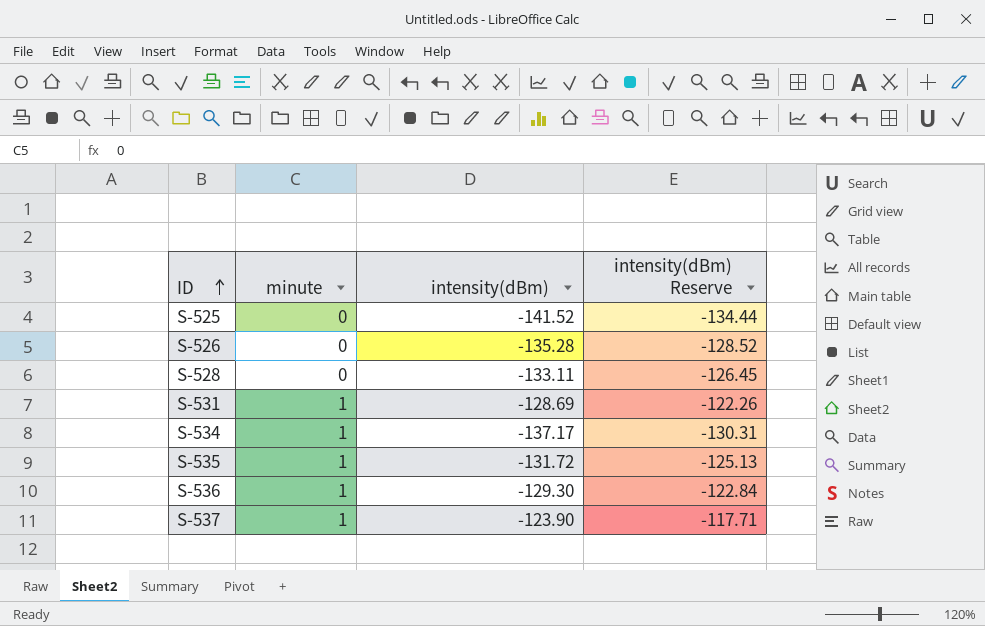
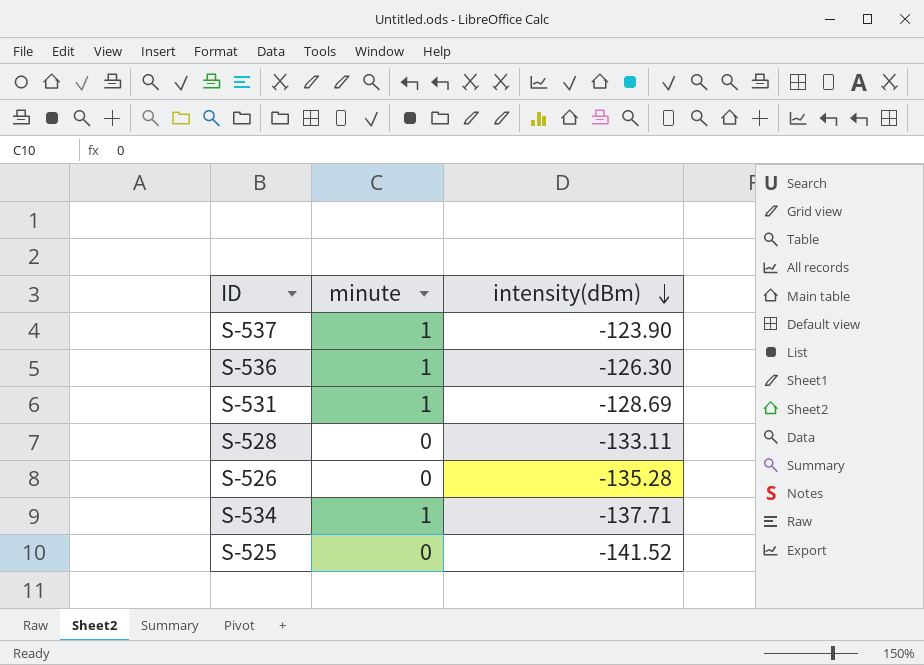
row order: ID ascending -> intensity(dBm) descending
column intensity(dBm) Reserve | formula: [intensity(dBm)] * 0.95 -> none
row S-535: 1 | -131.72 | -125.13 -> none
S-536 | intensity(dBm): -129.30 -> -126.30
S-534 | intensity(dBm): -137.17 -> -137.71

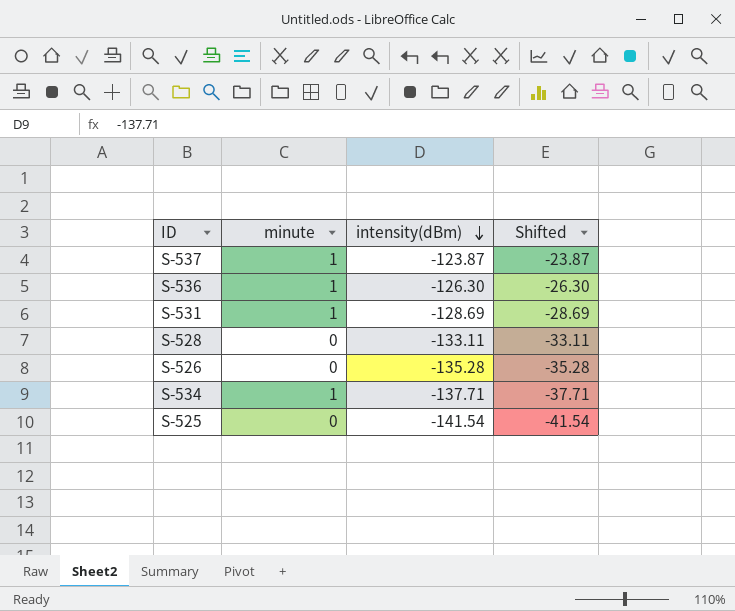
column Shifted | formula: none -> [intensity(dBm)] + 100
S-537 | intensity(dBm): -123.90 -> -123.87
S-525 | intensity(dBm): -141.52 -> -141.54

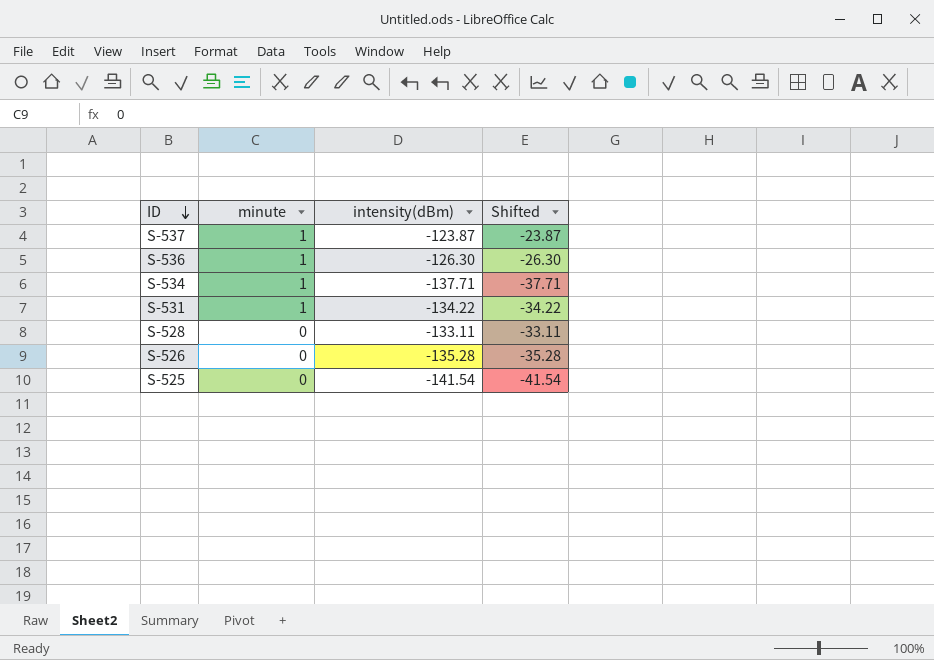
row order: intensity(dBm) descending -> ID descending
S-531 | intensity(dBm): -128.69 -> -134.22
S-531 | Shifted: -28.69 -> -34.22

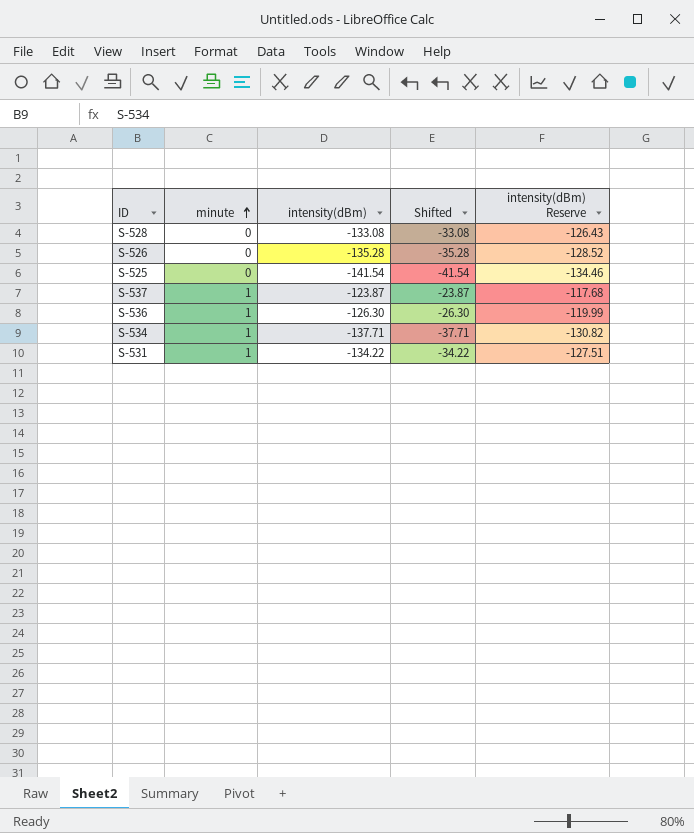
row order: ID descending -> minute ascending
column intensity(dBm) Reserve | formula: none -> [intensity(dBm)] * 0.95
S-528 | intensity(dBm): -133.11 -> -133.08
S-528 | Shifted: -33.11 -> -33.08

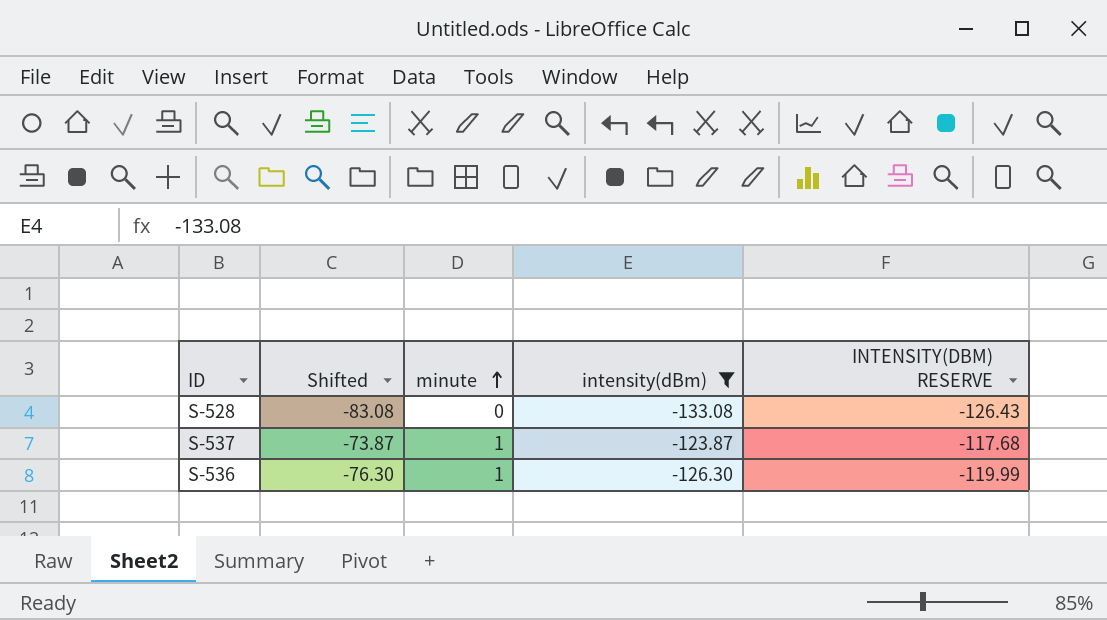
filter: none -> intensity(dBm) >= -133.08
column Shifted | formula: [intensity(dBm)] + 100 -> [intensity(dBm)] + 50
column Shifted | position: 4 -> 2
column name: intensity(dBm) Reserve -> INTENSITY(DBM) RESERVE

